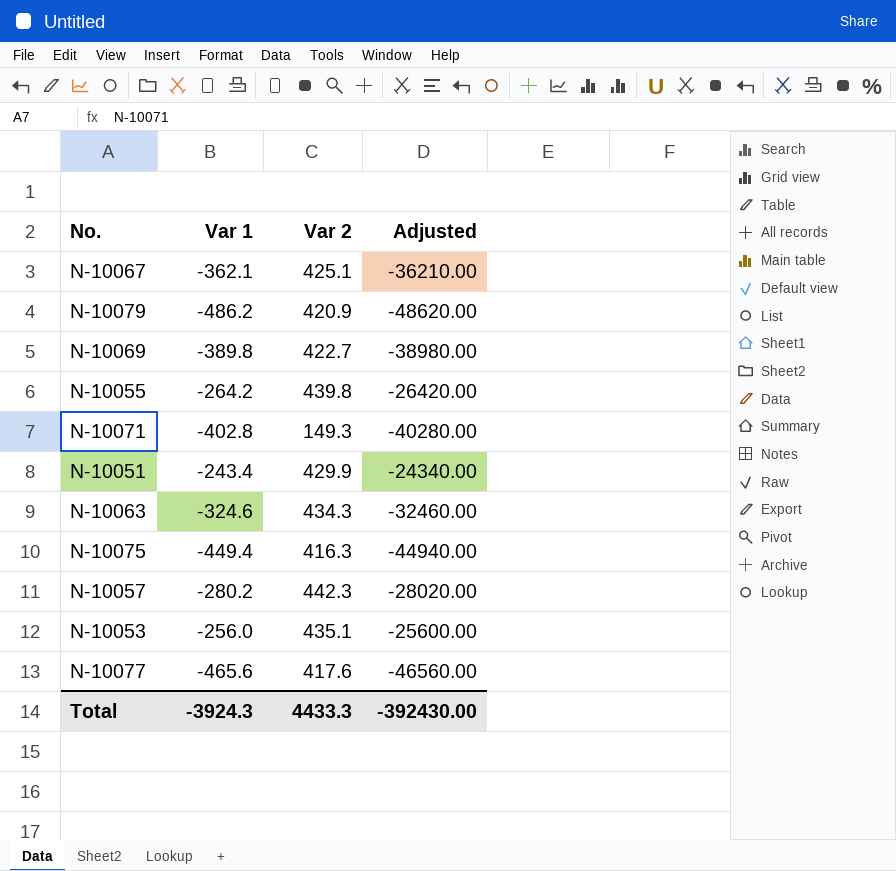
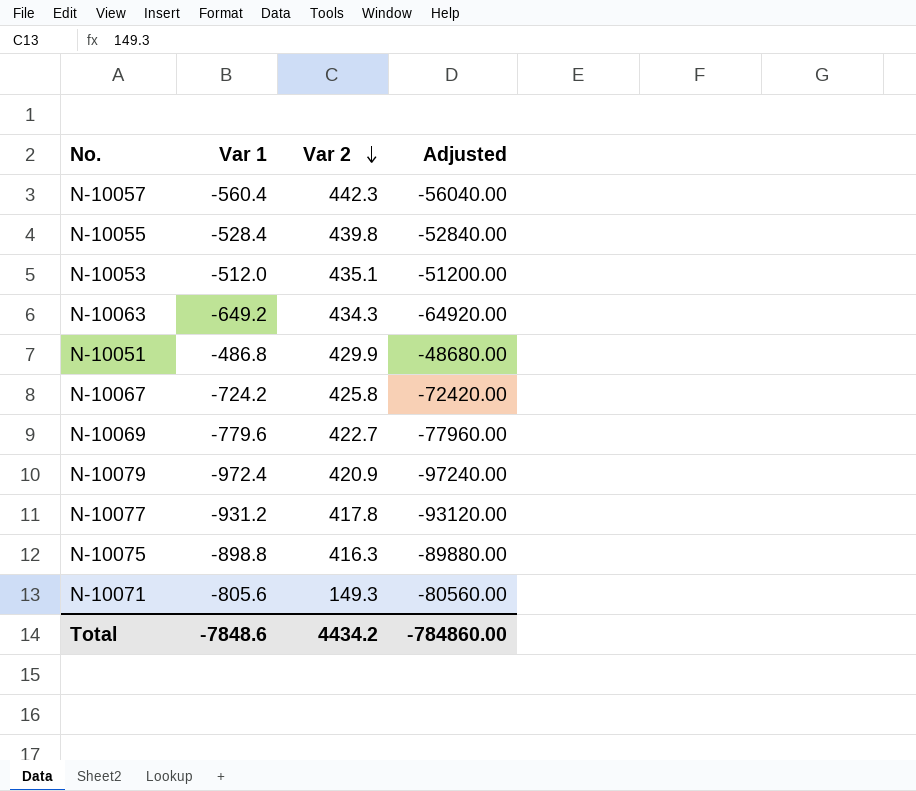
row order: none -> Var 2 descending
N-10057 | Var 1: -280.2 -> -560.4
N-10057 | Adjusted: -28020.00 -> -56040.00
N-10055 | Var 1: -264.2 -> -528.4
N-10055 | Adjusted: -26420.00 -> -52840.00
N-10053 | Var 1: -256.0 -> -512.0
N-10053 | Adjusted: -25600.00 -> -51200.00
N-10063 | Var 1: -324.6 -> -649.2
N-10063 | Adjusted: -32460.00 -> -64920.00
N-10051 | Var 1: -243.4 -> -486.8
N-10051 | Adjusted: -24340.00 -> -48680.00
N-10067 | Var 1: -362.1 -> -724.2
N-10067 | Var 2: 425.1 -> 425.8
N-10067 | Adjusted: -36210.00 -> -72420.00
N-10069 | Var 1: -389.8 -> -779.6
N-10069 | Adjusted: -38980.00 -> -77960.00
N-10079 | Var 1: -486.2 -> -972.4
N-10079 | Adjusted: -48620.00 -> -97240.00
N-10077 | Var 1: -465.6 -> -931.2
N-10077 | Var 2: 417.6 -> 417.8
N-10077 | Adjusted: -46560.00 -> -93120.00
N-10075 | Var 1: -449.4 -> -898.8
N-10075 | Adjusted: -44940.00 -> -89880.00
N-10071 | Var 1: -402.8 -> -805.6
N-10071 | Adjusted: -40280.00 -> -80560.00
Total | Var 1: -3924.3 -> -7848.6
Total | Var 2: 4433.3 -> 4434.2
Total | Adjusted: -392430.00 -> -784860.00

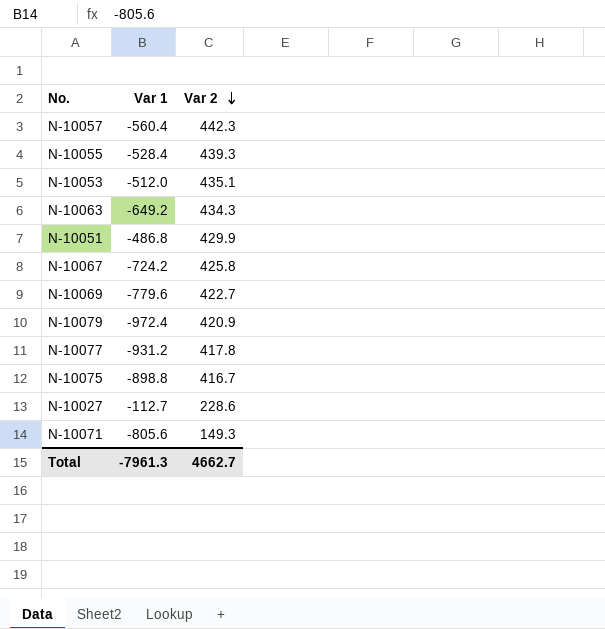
column Adjusted | formula: [Var 1] * 100 -> none
N-10055 | Var 2: 439.8 -> 439.3
N-10075 | Var 2: 416.3 -> 416.7
row N-10027: none -> -112.7 | 228.6
Total | Var 1: -7848.6 -> -7961.3
Total | Var 2: 4434.2 -> 4662.7

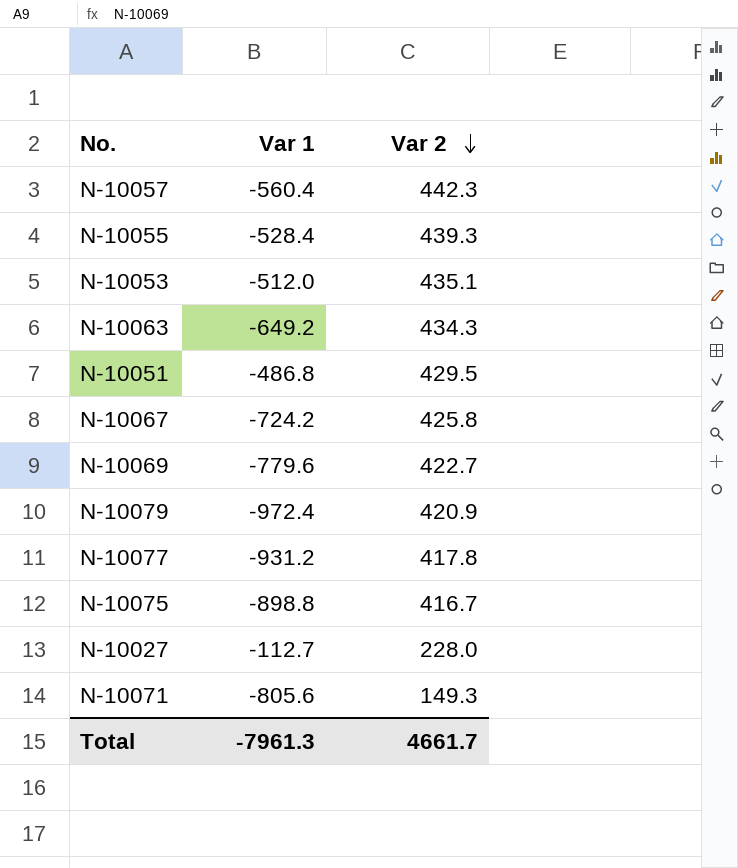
N-10051 | Var 2: 429.9 -> 429.5
N-10027 | Var 2: 228.6 -> 228.0
Total | Var 2: 4662.7 -> 4661.7

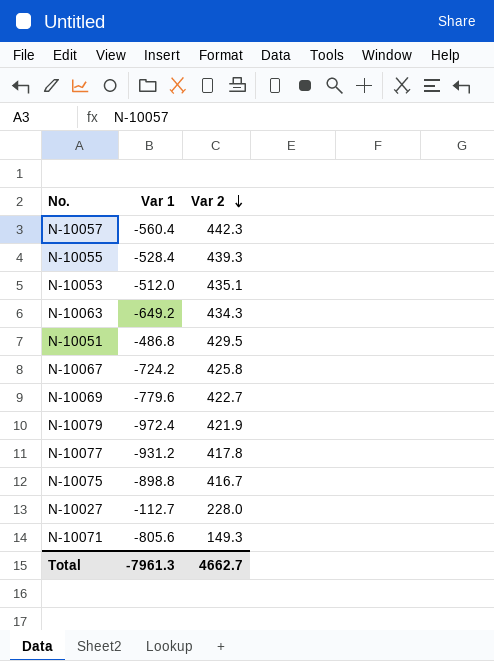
N-10079 | Var 2: 420.9 -> 421.9
Total | Var 2: 4661.7 -> 4662.7

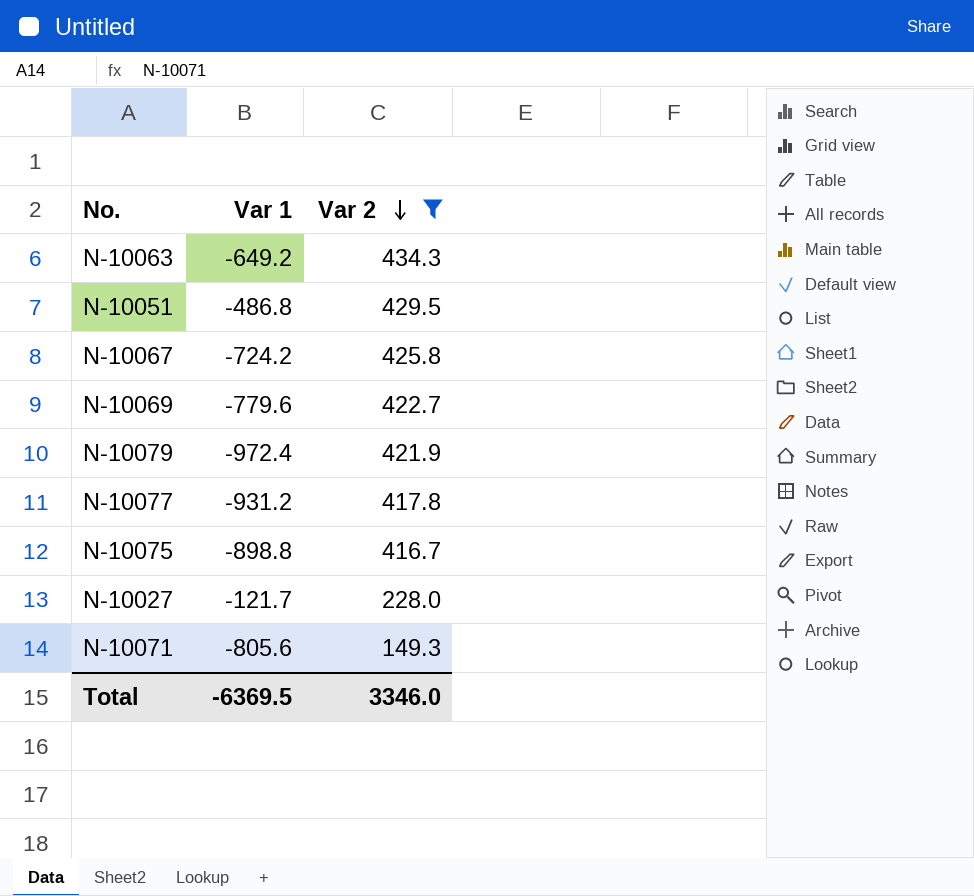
filter: none -> Var 2 <= 434.3
N-10027 | Var 1: -112.7 -> -121.7
Total | Var 1: -7961.3 -> -6369.5
Total | Var 2: 4662.7 -> 3346.0

